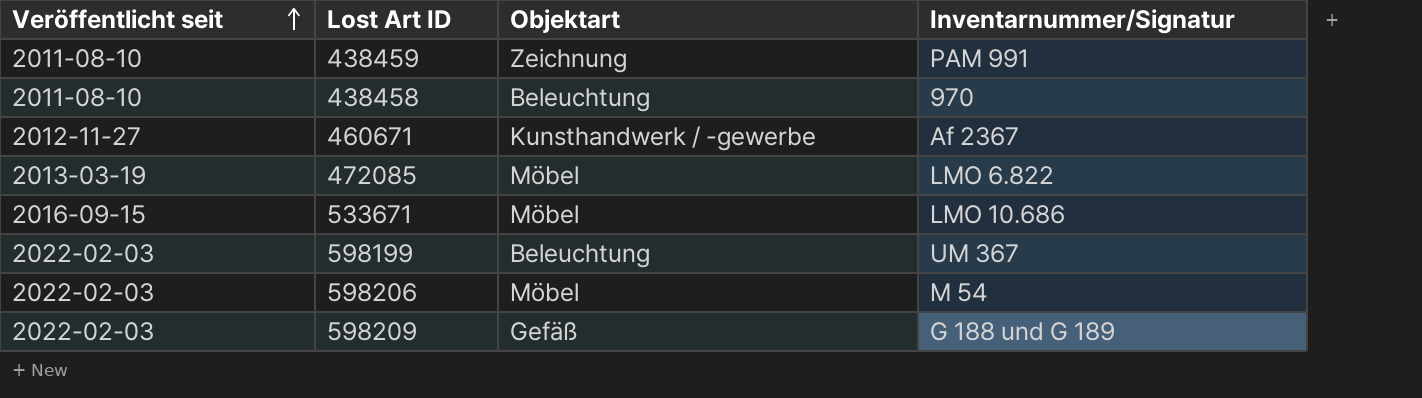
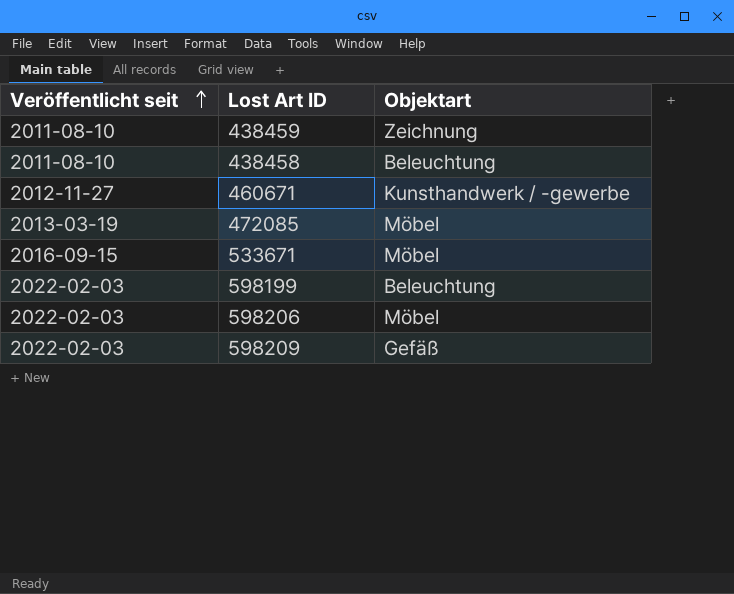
column Inventarnummer/Signatur | position: 4 -> none

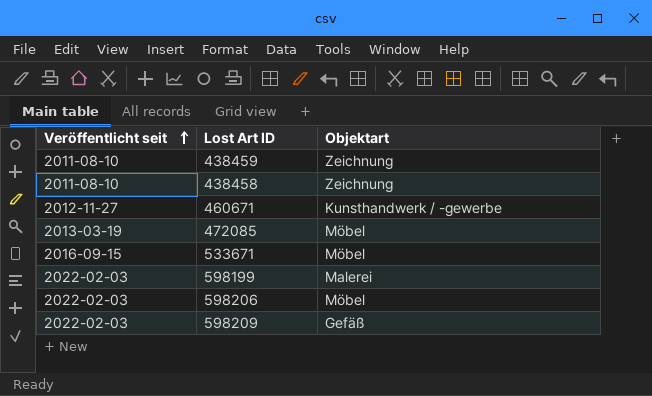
438458 | Objektart: Beleuchtung -> Zeichnung
598199 | Objektart: Beleuchtung -> Malerei

